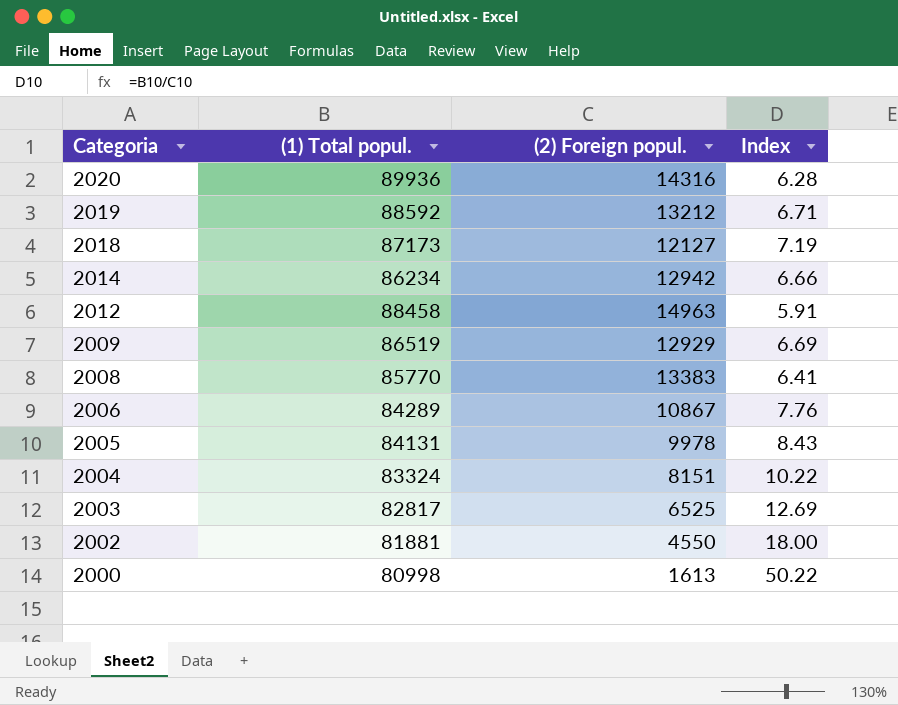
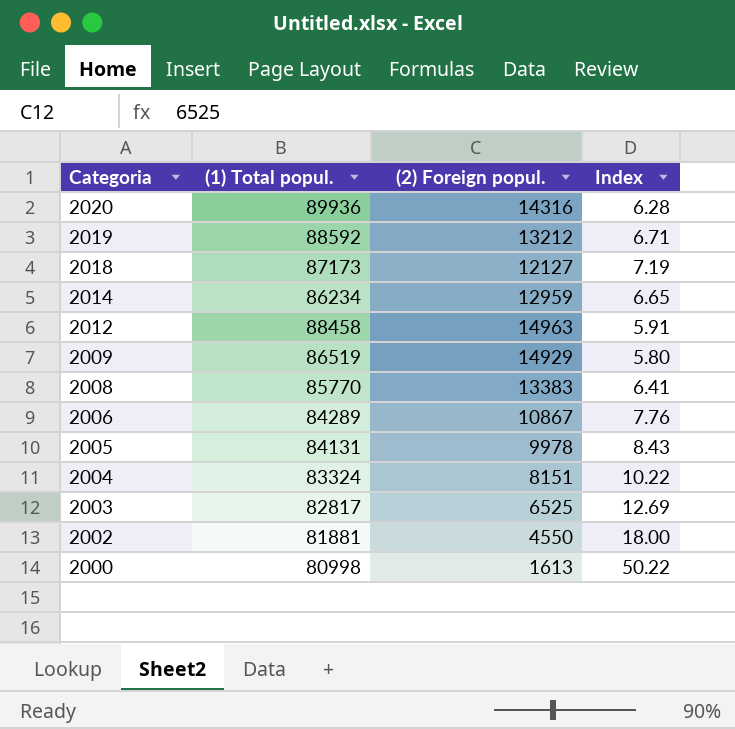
2014 | (2) Foreign popul.: 12942 -> 12959
2014 | Index: 6.66 -> 6.65
2009 | (2) Foreign popul.: 12929 -> 14929
2009 | Index: 6.69 -> 5.80

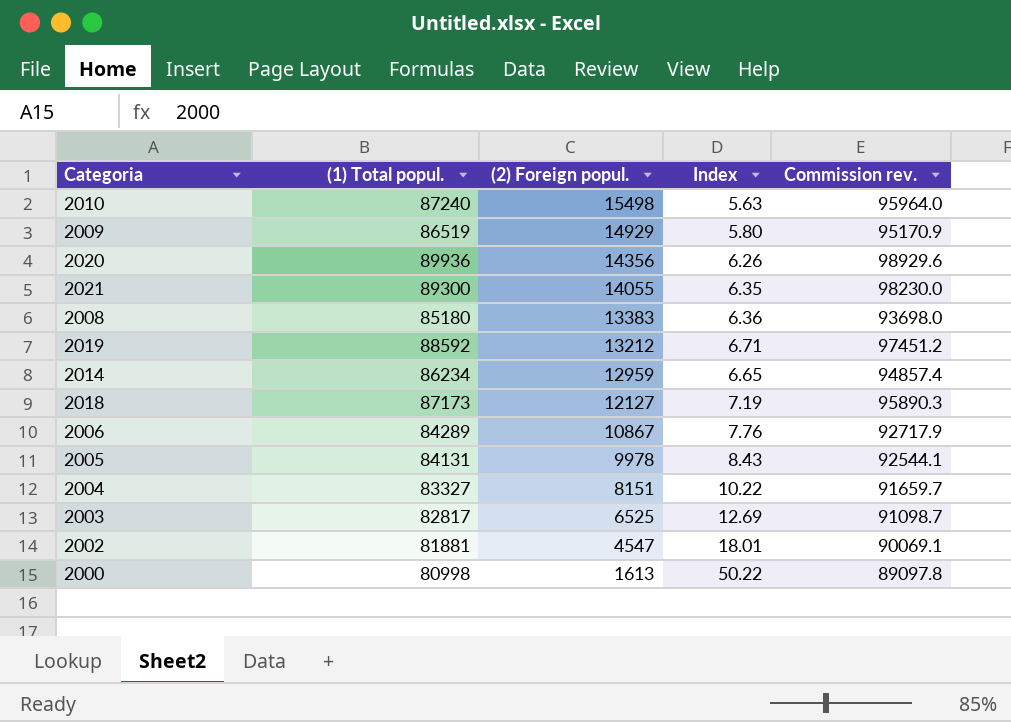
row order: Categoria descending -> (2) Foreign popul. descending
column Commission rev. | formula: none -> [(1) Total popul.] * 1.1
row 2012: 88458 | 14963 | 5.91 -> none
row 2010: none -> 87240 | 15498 | 5.63 | 95964.0
2020 | (2) Foreign popul.: 14316 -> 14356
2020 | Index: 6.28 -> 6.26
row 2021: none -> 89300 | 14055 | 6.35 | 98230.0
2008 | (1) Total popul.: 85770 -> 85180
2008 | Index: 6.41 -> 6.36
2004 | (1) Total popul.: 83324 -> 83327
2002 | (2) Foreign popul.: 4550 -> 4547
2002 | Index: 18.00 -> 18.01

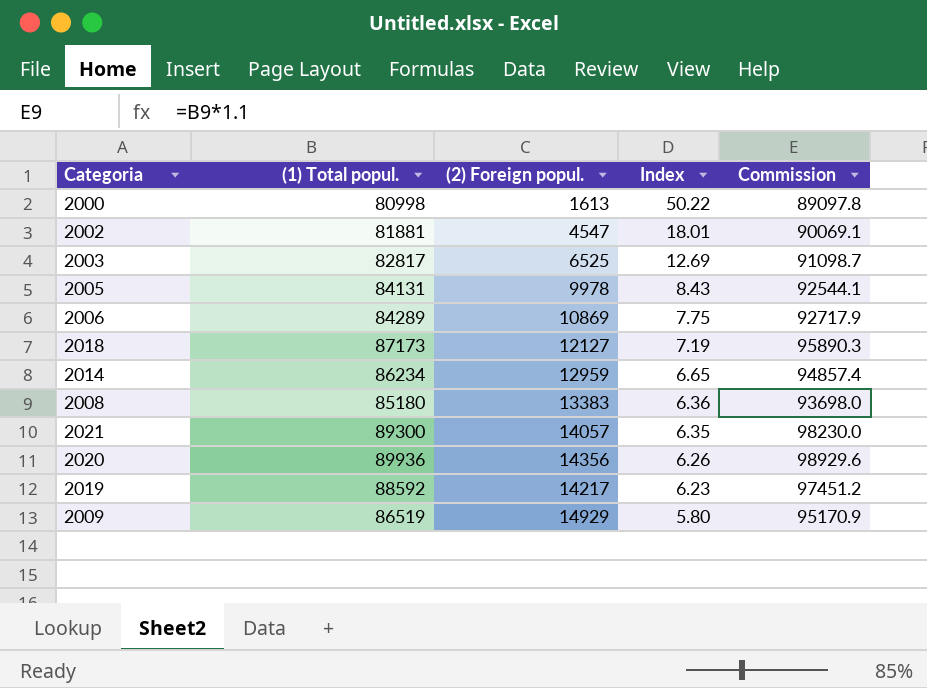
row order: (2) Foreign popul. descending -> Index descending
column name: Commission rev. -> Commission
row 2010: 87240 | 15498 | 5.63 | 95964.0 -> none
row 2004: 83327 | 8151 | 10.22 | 91659.7 -> none
2006 | (2) Foreign popul.: 10867 -> 10869
2006 | Index: 7.76 -> 7.75
2021 | (2) Foreign popul.: 14055 -> 14057
2019 | (2) Foreign popul.: 13212 -> 14217
2019 | Index: 6.71 -> 6.23

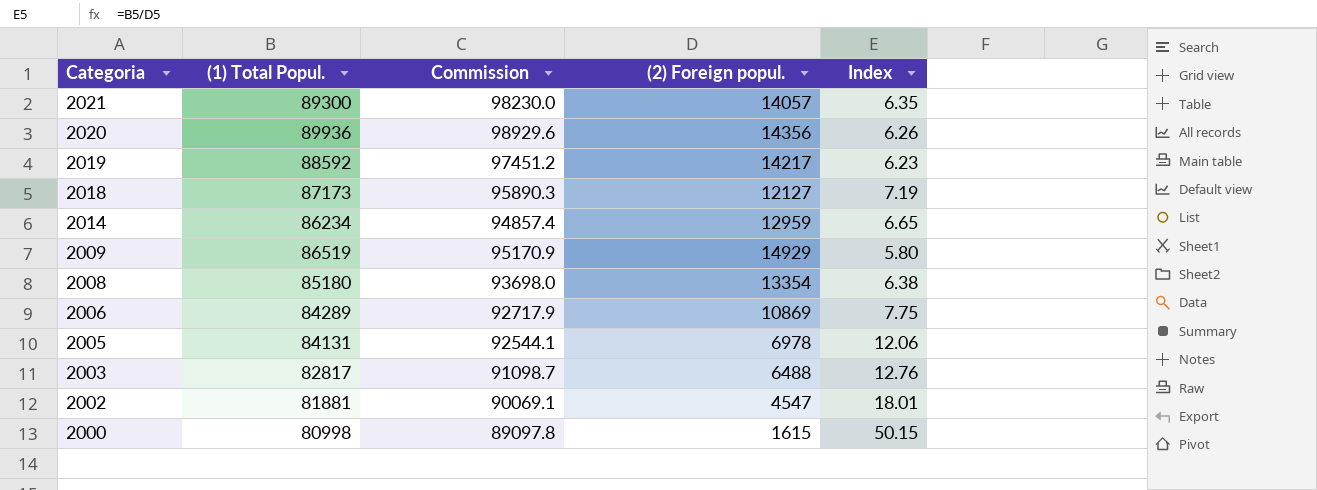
row order: Index descending -> Categoria descending
column name: (1) Total popul. -> (1) Total Popul.
column Commission | position: 5 -> 3
2008 | (2) Foreign popul.: 13383 -> 13354
2008 | Index: 6.36 -> 6.38
2005 | (2) Foreign popul.: 9978 -> 6978
2005 | Index: 8.43 -> 12.06
2003 | (2) Foreign popul.: 6525 -> 6488
2003 | Index: 12.69 -> 12.76
2000 | (2) Foreign popul.: 1613 -> 1615
2000 | Index: 50.22 -> 50.15

